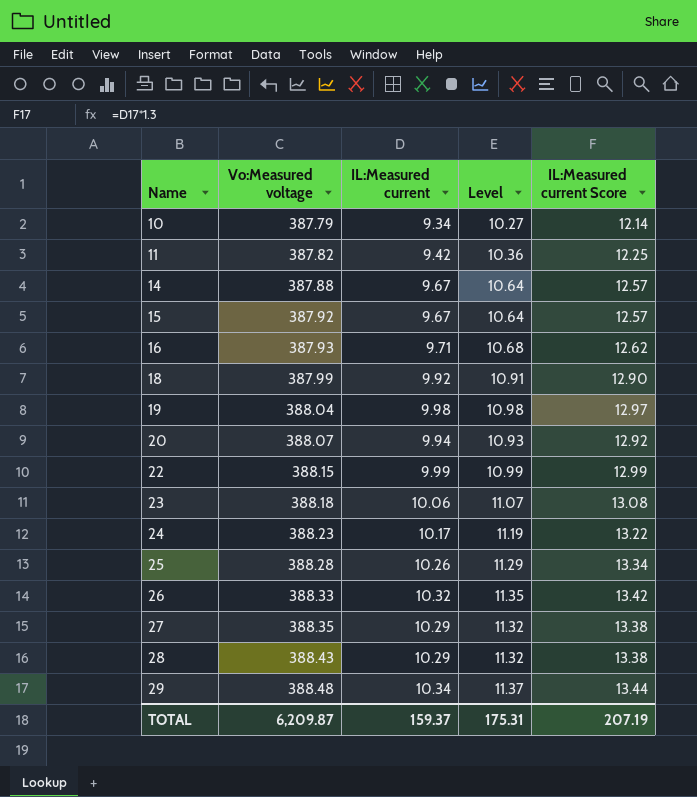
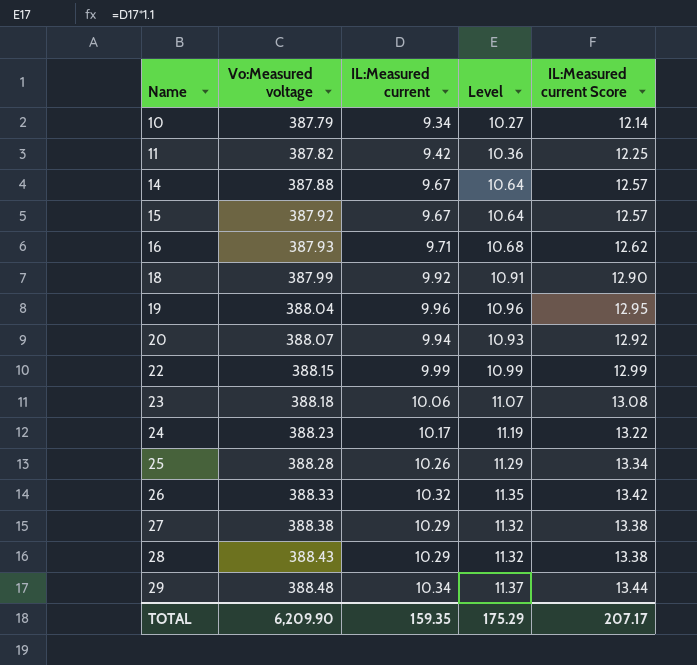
19 | IL:Measured current: 9.98 -> 9.96
19 | Level: 10.98 -> 10.96
19 | IL:Measured current Score: 12.97 -> 12.95
27 | Vo:Measured voltage: 388.35 -> 388.38
TOTAL | Vo:Measured voltage: 6,209.87 -> 6,209.90
TOTAL | IL:Measured current: 159.37 -> 159.35
TOTAL | Level: 175.31 -> 175.29
TOTAL | IL:Measured current Score: 207.19 -> 207.17

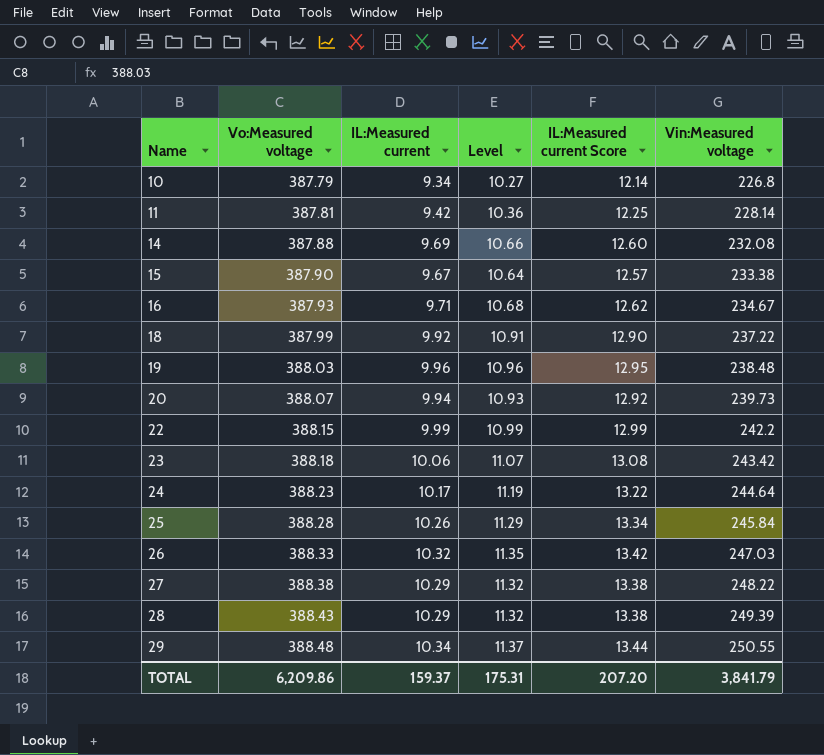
column Vin:Measured voltage | position: none -> 6
11 | Vo:Measured voltage: 387.82 -> 387.81
14 | IL:Measured current: 9.67 -> 9.69
14 | Level: 10.64 -> 10.66
14 | IL:Measured current Score: 12.57 -> 12.60
15 | Vo:Measured voltage: 387.92 -> 387.90
19 | Vo:Measured voltage: 388.04 -> 388.03
TOTAL | Vo:Measured voltage: 6,209.90 -> 6,209.86
TOTAL | IL:Measured current: 159.35 -> 159.37
TOTAL | Level: 175.29 -> 175.31
TOTAL | IL:Measured current Score: 207.17 -> 207.20

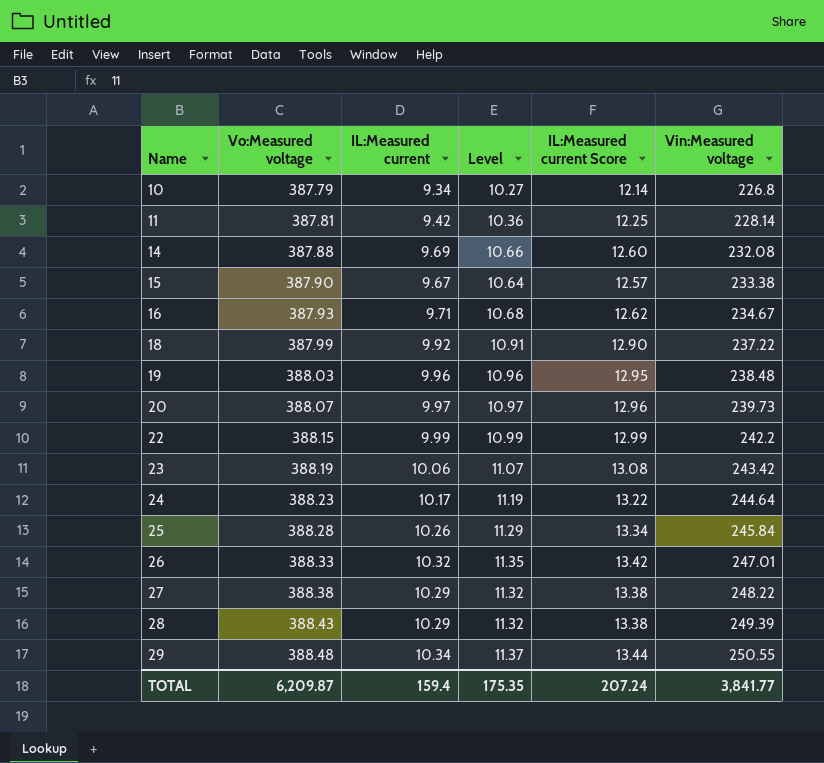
20 | IL:Measured current: 9.94 -> 9.97
20 | Level: 10.93 -> 10.97
20 | IL:Measured current Score: 12.92 -> 12.96
23 | Vo:Measured voltage: 388.18 -> 388.19
26 | Vin:Measured voltage: 247.03 -> 247.01
TOTAL | Vo:Measured voltage: 6,209.86 -> 6,209.87
TOTAL | IL:Measured current: 159.37 -> 159.4
TOTAL | Level: 175.31 -> 175.35
TOTAL | IL:Measured current Score: 207.20 -> 207.24
TOTAL | Vin:Measured voltage: 3,841.79 -> 3,841.77

